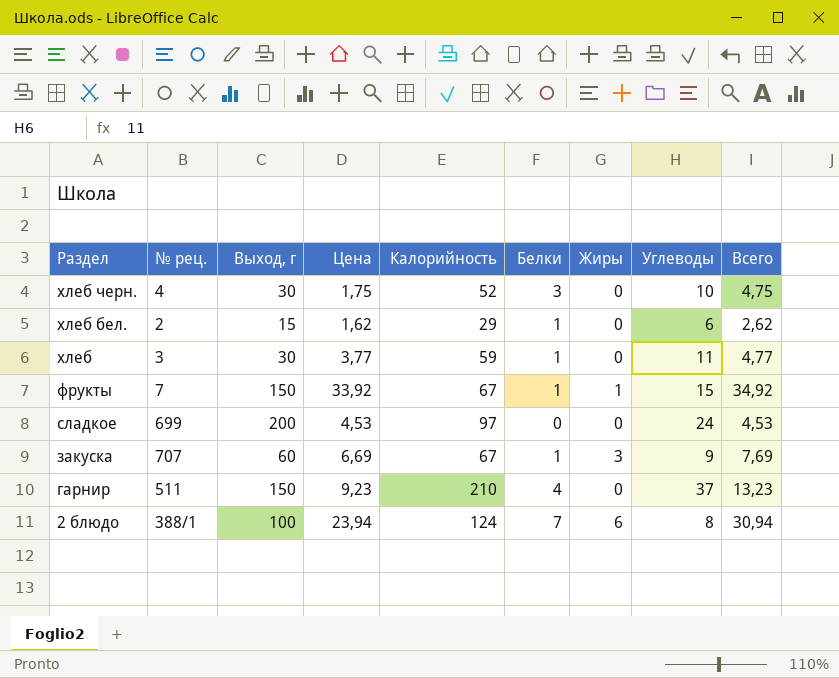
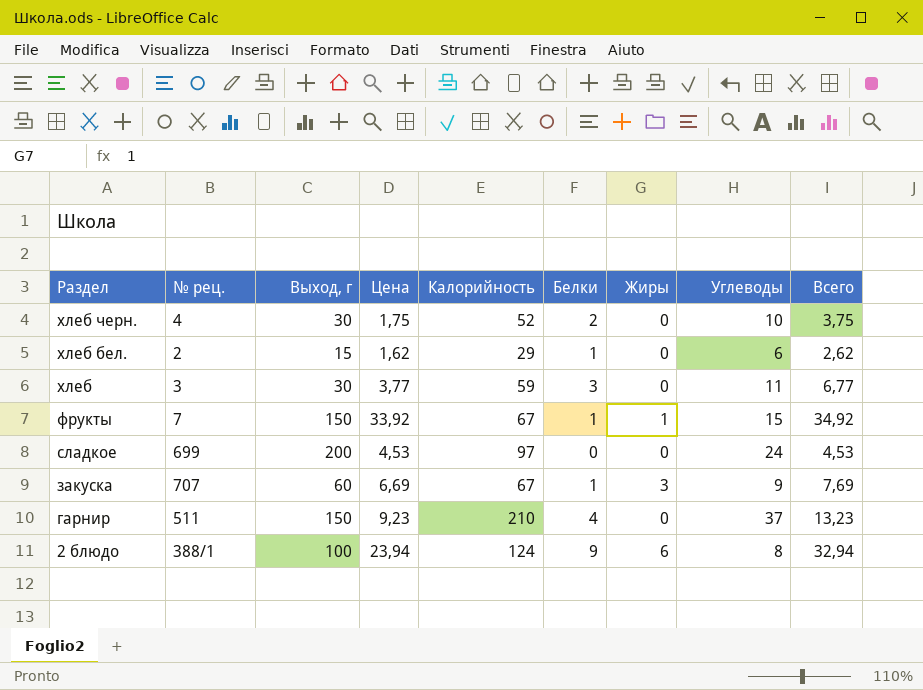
хлеб черн. | Белки: 3 -> 2
хлеб черн. | Всего: 4,75 -> 3,75
хлеб | Белки: 1 -> 3
хлеб | Всего: 4,77 -> 6,77
2 блюдо | Белки: 7 -> 9
2 блюдо | Всего: 30,94 -> 32,94

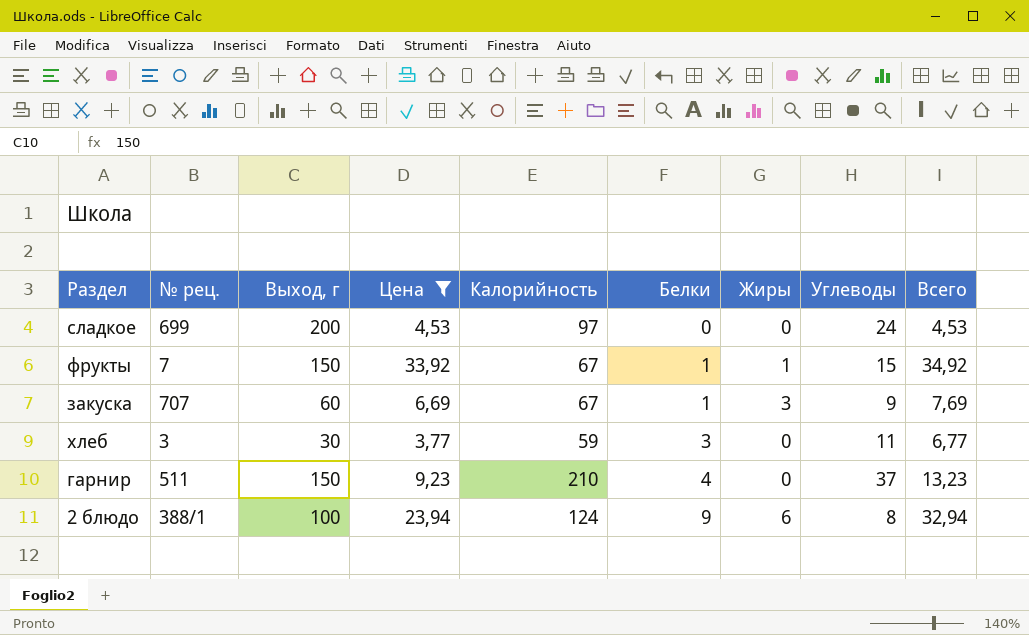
filter: none -> Цена >= 3,77
row order: Раздел descending -> Белки ascending

